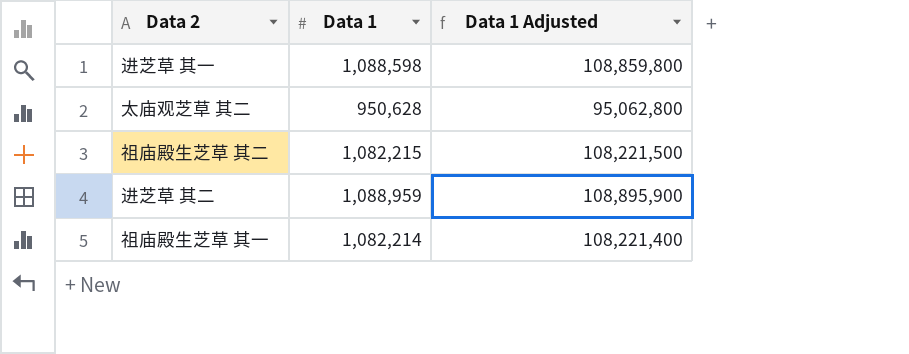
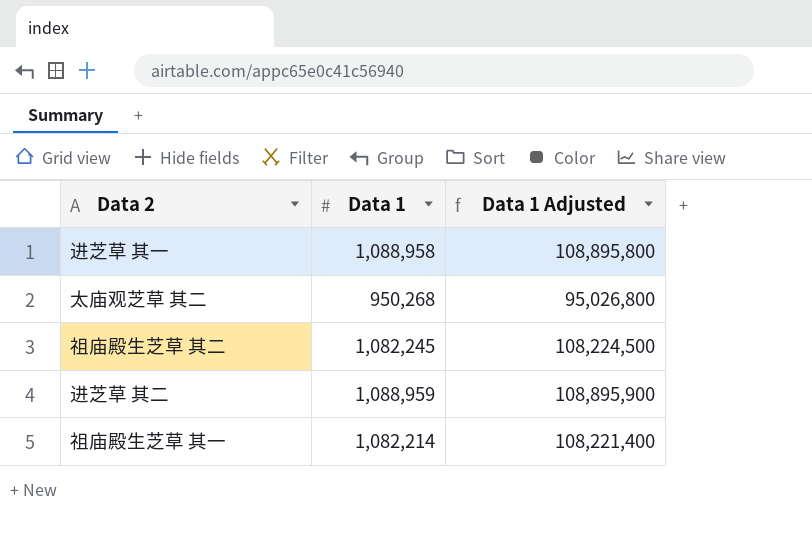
进芝草 其一 | Data 1: 1,088,598 -> 1,088,958
进芝草 其一 | Data 1 Adjusted: 108,859,800 -> 108,895,800
太庙观芝草 其二 | Data 1: 950,628 -> 950,268
太庙观芝草 其二 | Data 1 Adjusted: 95,062,800 -> 95,026,800
祖庙殿生芝草 其二 | Data 1: 1,082,215 -> 1,082,245
祖庙殿生芝草 其二 | Data 1 Adjusted: 108,221,500 -> 108,224,500

